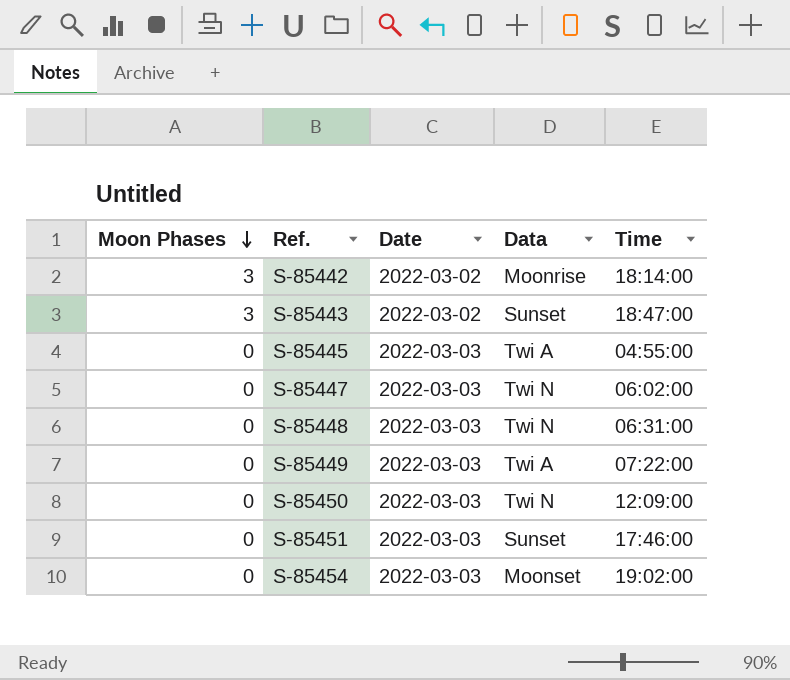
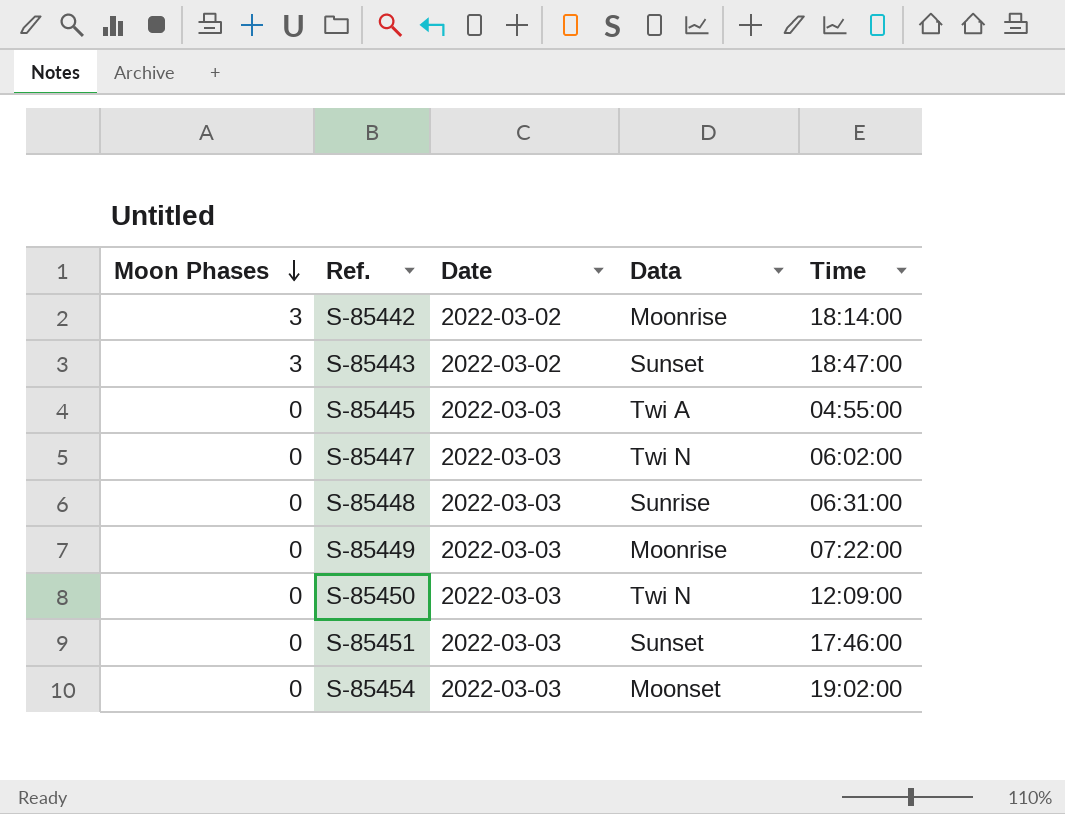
S-85448 | Data: Twi N -> Sunrise
S-85449 | Data: Twi A -> Moonrise

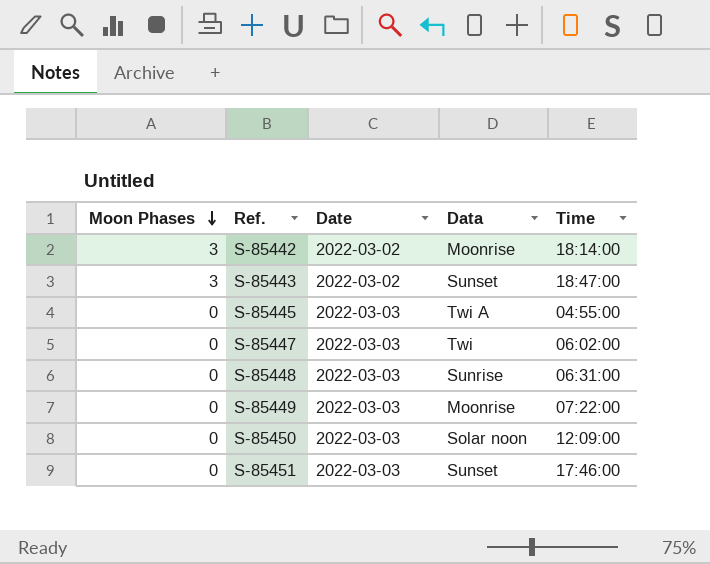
row S-85454: 0 | 2022-03-03 | Moonset | 19:02:00 -> none
S-85447 | Data: Twi N -> Twi
S-85450 | Data: Twi N -> Solar noon

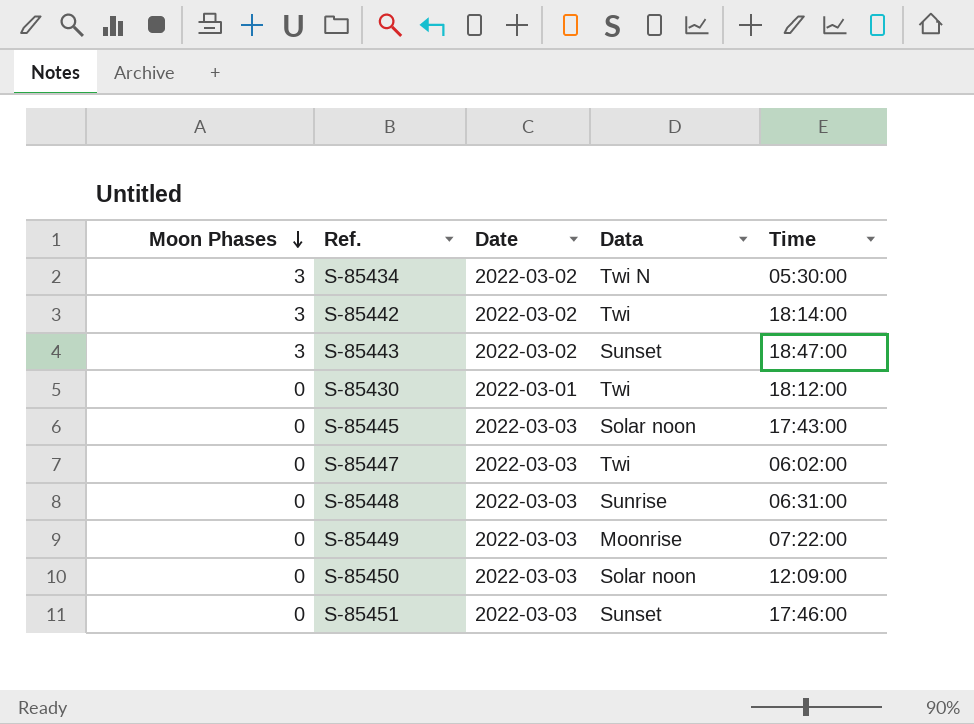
row S-85434: none -> 3 | 2022-03-02 | Twi N | 05:30:00
S-85442 | Data: Moonrise -> Twi
row S-85430: none -> 0 | 2022-03-01 | Twi | 18:12:00
S-85445 | Data: Twi A -> Solar noon
S-85445 | Time: 04:55:00 -> 17:43:00

